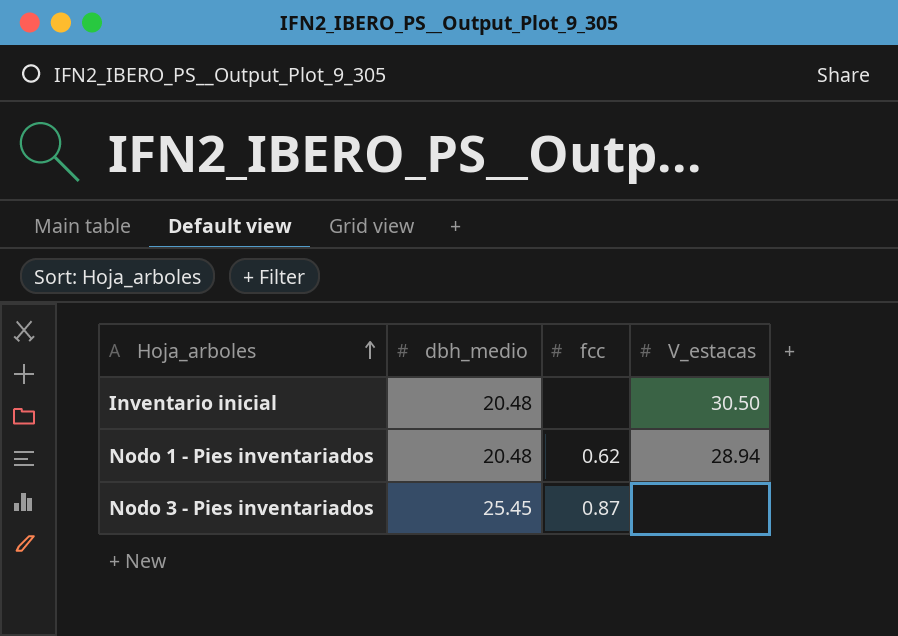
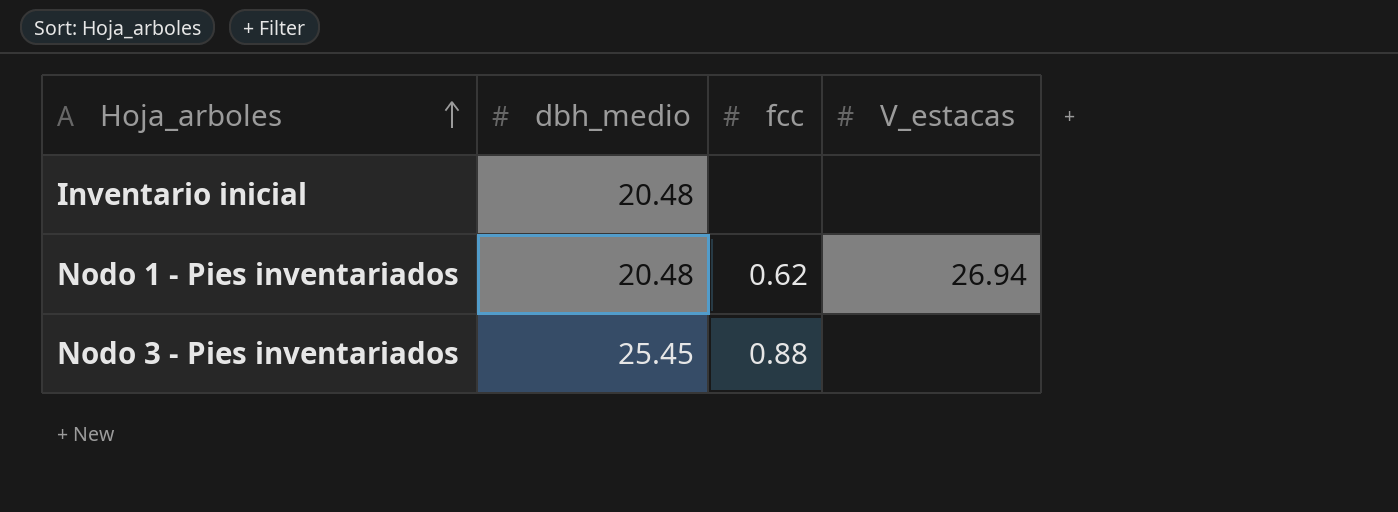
Inventario inicial | V_estacas: 30.50 -> none
Nodo 1 - Pies inventariados | V_estacas: 28.94 -> 26.94
Nodo 3 - Pies inventariados | fcc: 0.87 -> 0.88

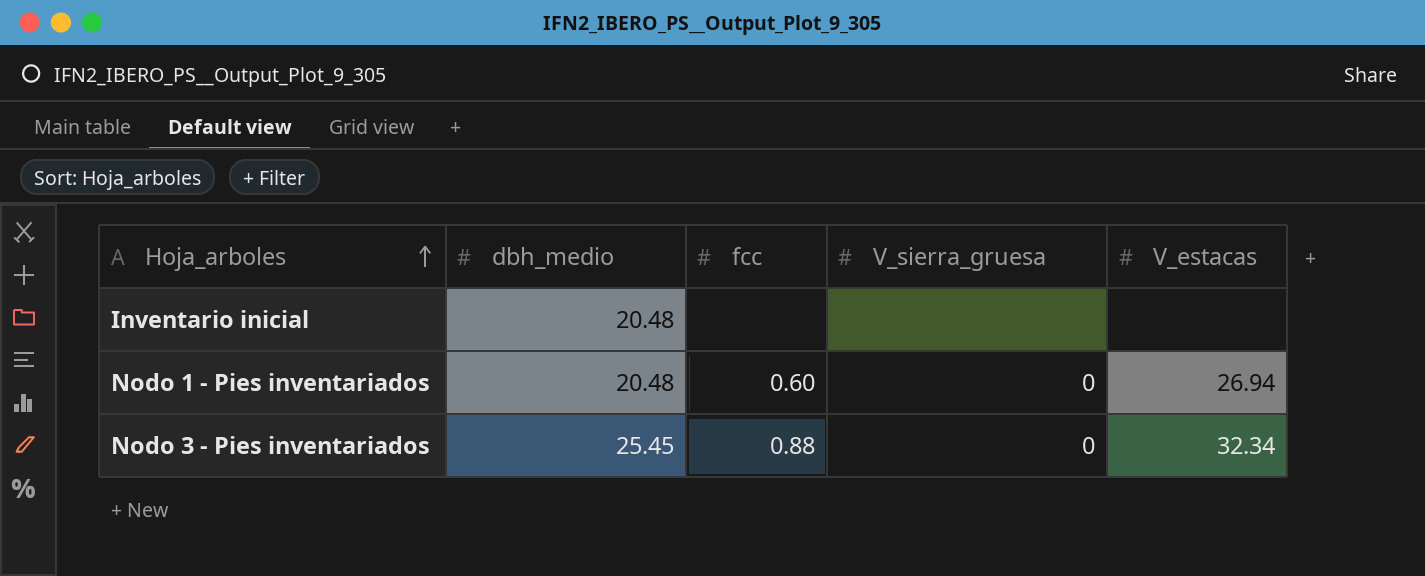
column V_sierra_gruesa | position: none -> 4
Nodo 1 - Pies inventariados | fcc: 0.62 -> 0.60
Nodo 3 - Pies inventariados | V_estacas: none -> 32.34

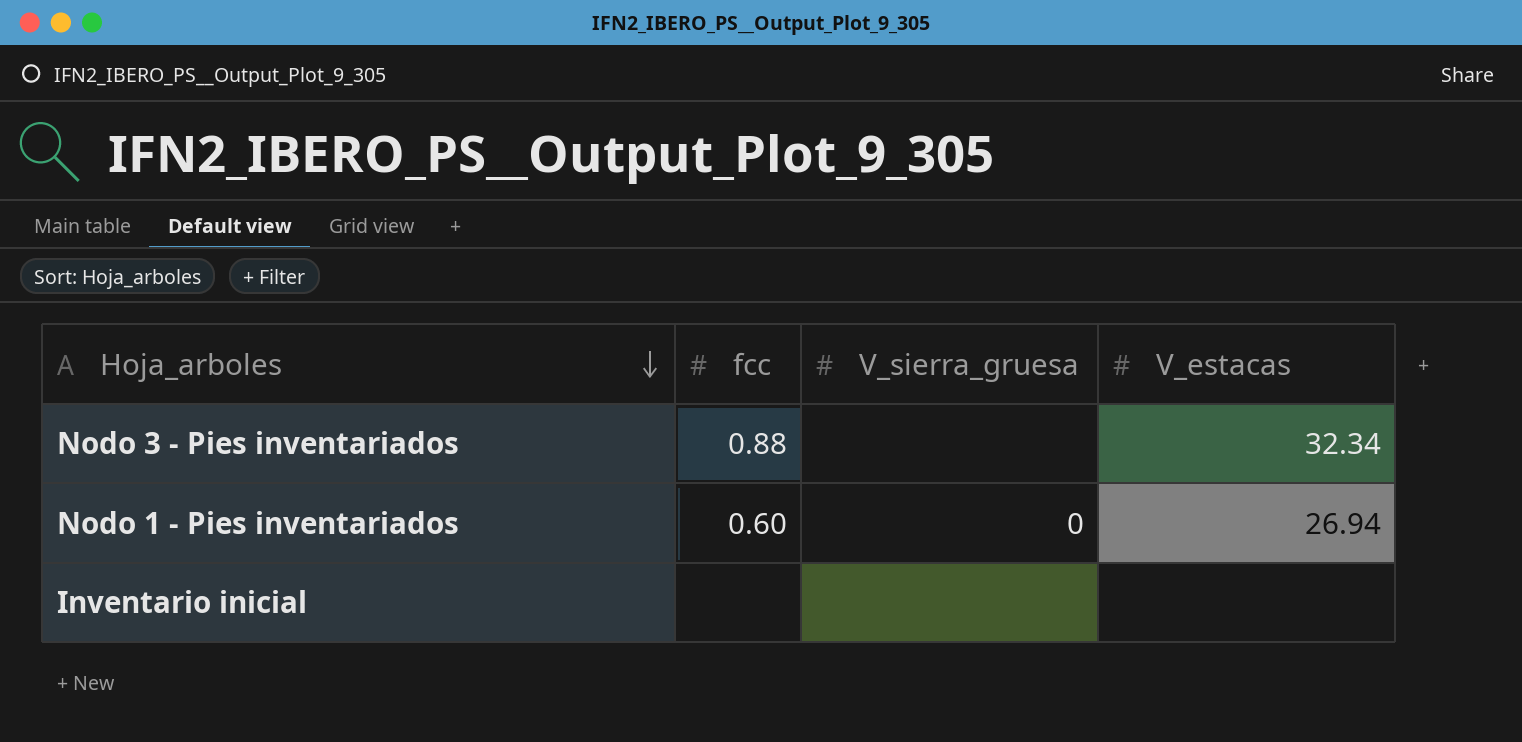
row order: Hoja_arboles ascending -> Hoja_arboles descending
column dbh_medio | position: 2 -> none
Nodo 3 - Pies inventariados | V_sierra_gruesa: 0 -> none

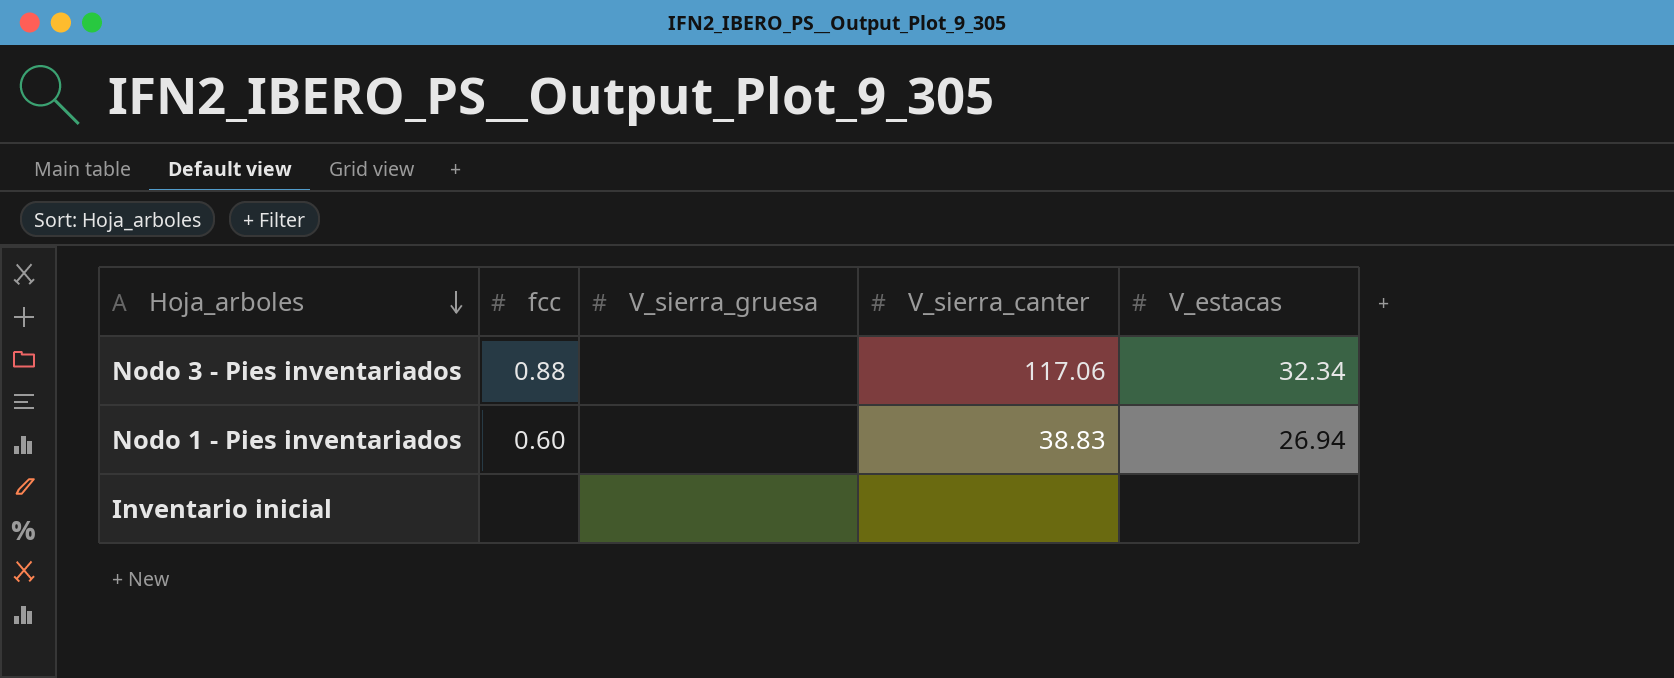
column V_sierra_canter | position: none -> 4
Nodo 1 - Pies inventariados | V_sierra_gruesa: 0 -> none

